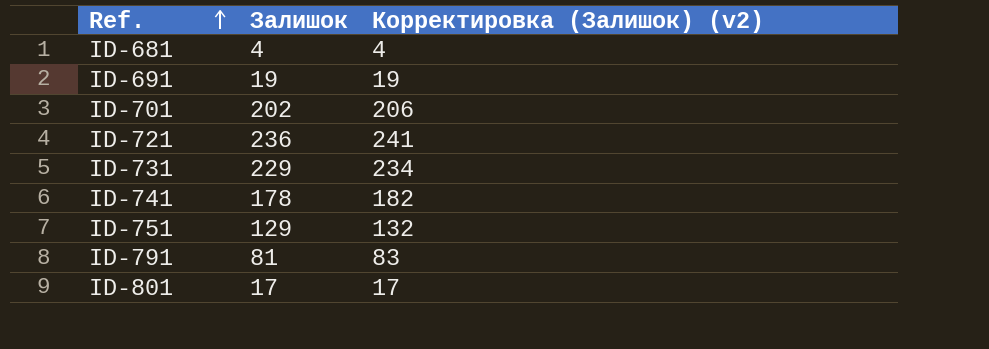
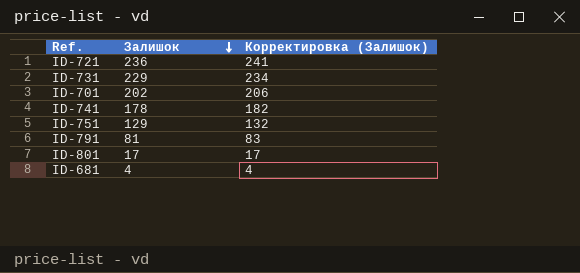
row order: Ref. ascending -> Залишок descending
column name: Корректировка (Залишок) (v2) -> Корректировка (Залишок)
row ID-691: 19 | 19 -> none

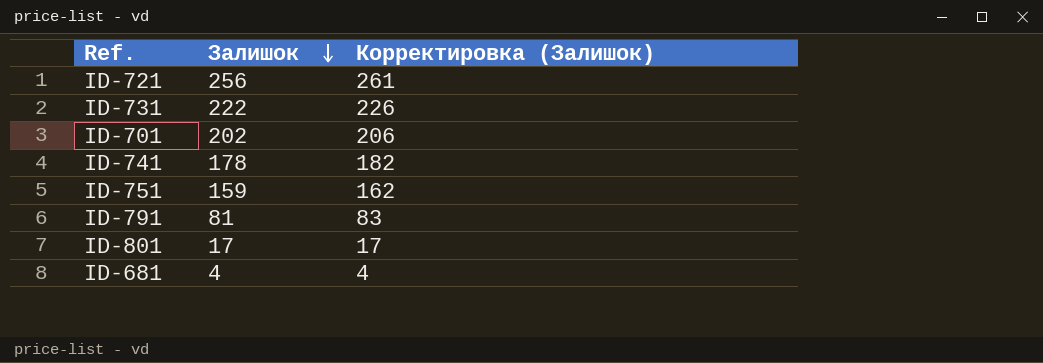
ID-721 | Залишок: 236 -> 256
ID-721 | Корректировка (Залишок): 241 -> 261
ID-731 | Залишок: 229 -> 222
ID-731 | Корректировка (Залишок): 234 -> 226
ID-751 | Залишок: 129 -> 159
ID-751 | Корректировка (Залишок): 132 -> 162

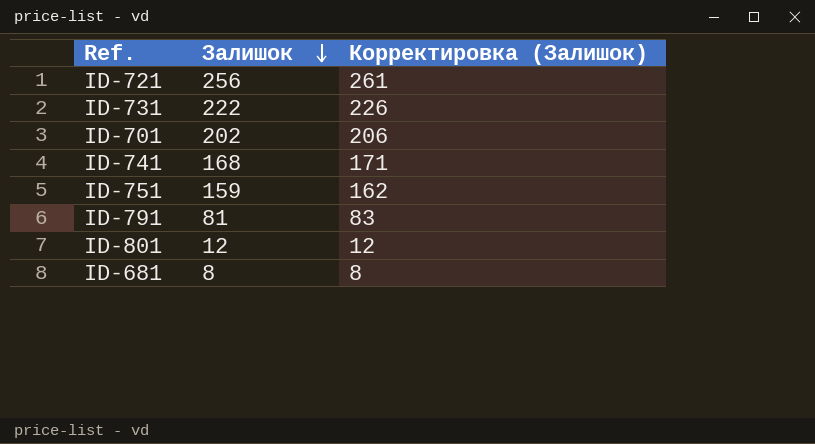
ID-741 | Залишок: 178 -> 168
ID-741 | Корректировка (Залишок): 182 -> 171
ID-801 | Залишок: 17 -> 12
ID-801 | Корректировка (Залишок): 17 -> 12
ID-681 | Залишок: 4 -> 8
ID-681 | Корректировка (Залишок): 4 -> 8

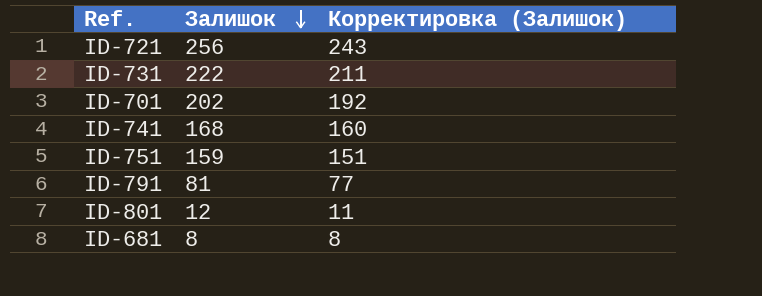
column Корректировка (Залишок) | formula: [Залишок] * 1,02 -> [Залишок] * 0,95

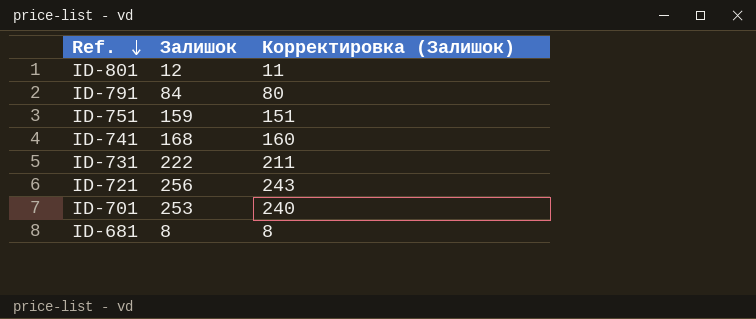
row order: Залишок descending -> Ref. descending
ID-791 | Залишок: 81 -> 84
ID-791 | Корректировка (Залишок): 77 -> 80
ID-701 | Залишок: 202 -> 253
ID-701 | Корректировка (Залишок): 192 -> 240

